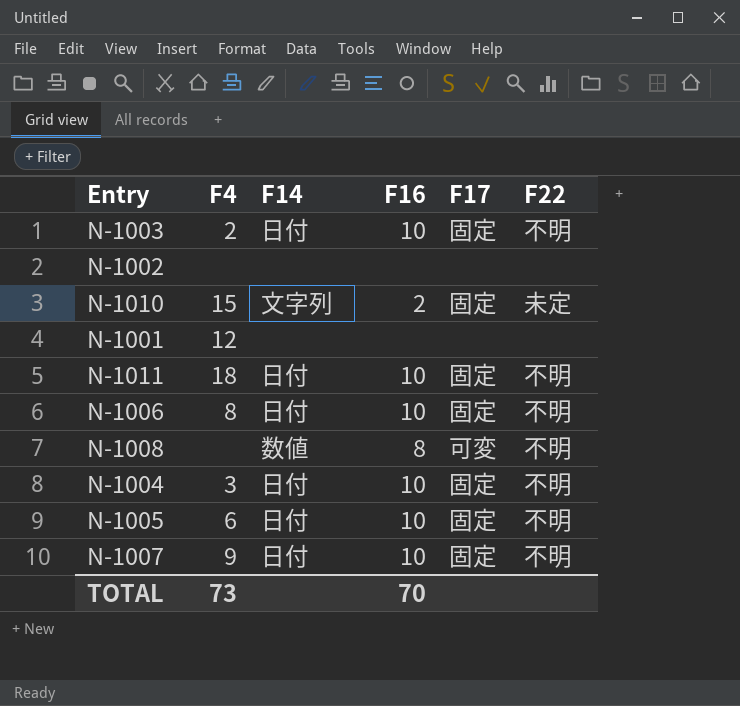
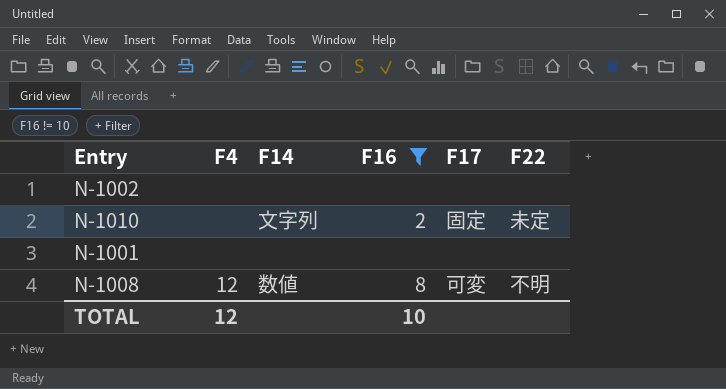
filter: none -> F16 != 10
N-1010 | F4: 15 -> none
N-1001 | F4: 12 -> none
N-1008 | F4: none -> 12
TOTAL | F4: 73 -> 12
TOTAL | F16: 70 -> 10

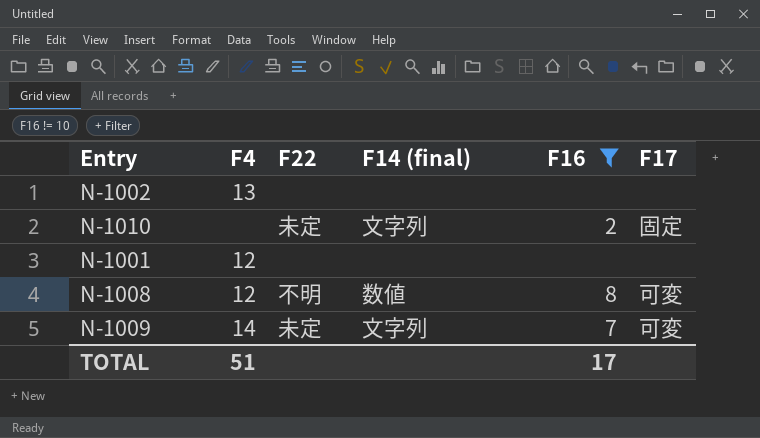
column F22 | position: 6 -> 3
column name: F14 -> F14 (final)
N-1002 | F4: none -> 13
N-1001 | F4: none -> 12
row N-1009: none -> 14 | 未定 | 文字列 | 7 | 可変
TOTAL | F4: 12 -> 51
TOTAL | F16: 10 -> 17

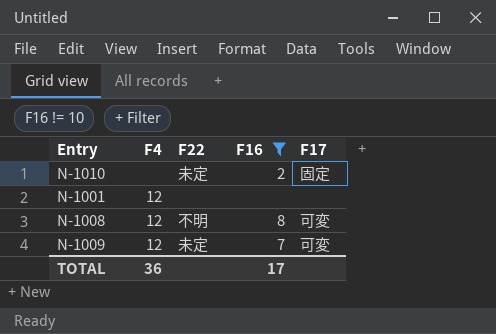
column F14 (final) | position: 4 -> none
row N-1002: 13 | none | none | none | none -> none
N-1009 | F4: 14 -> 12
TOTAL | F4: 51 -> 36

